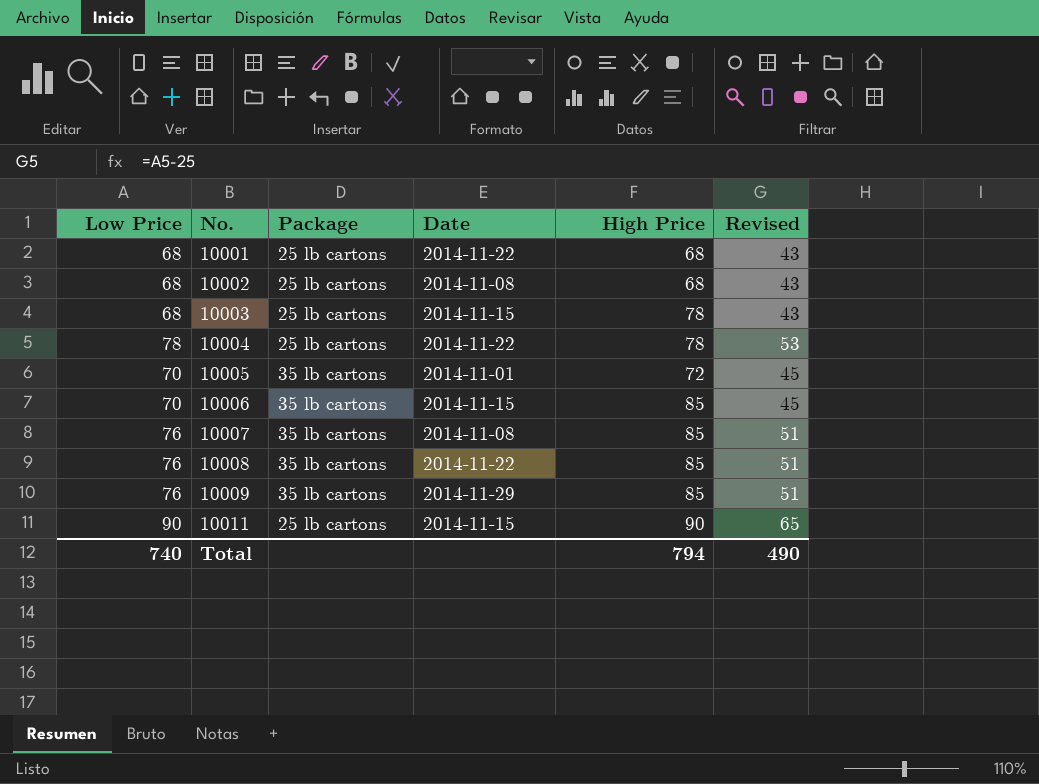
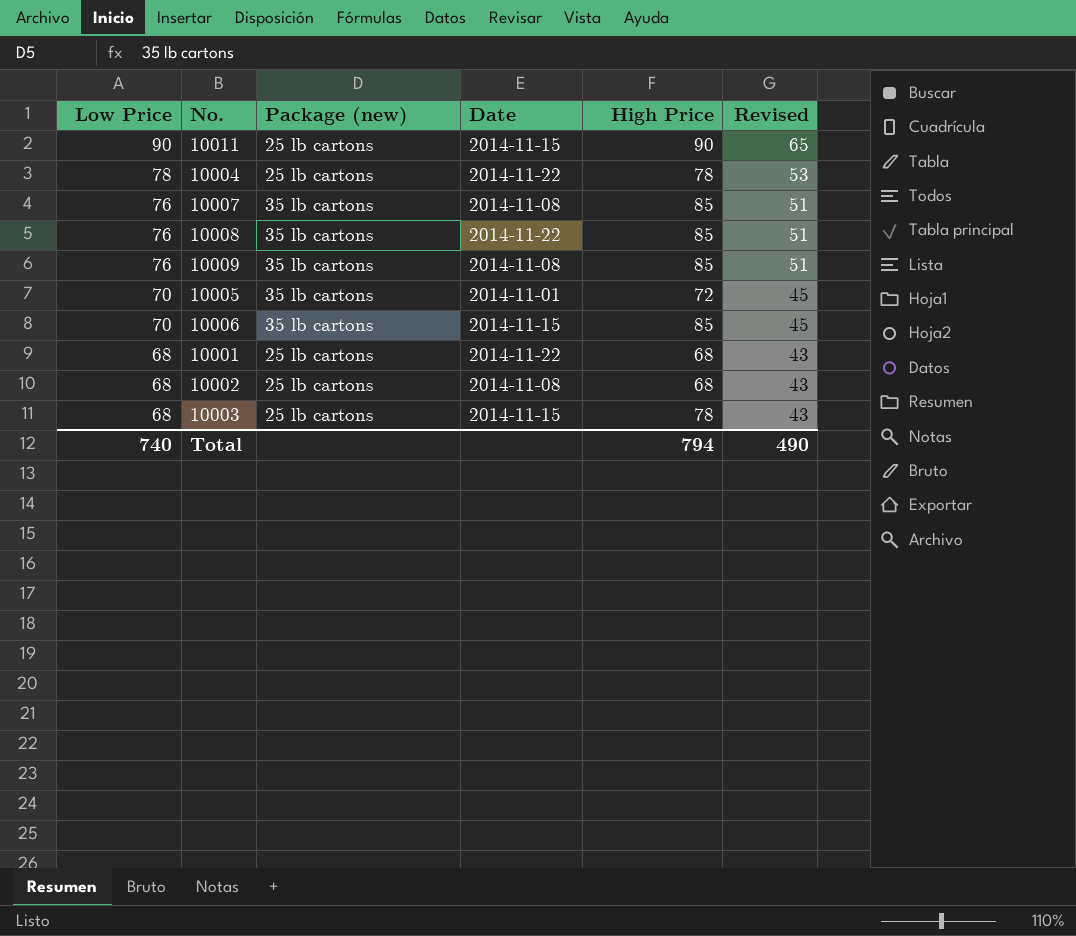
row order: No. ascending -> Low Price descending
column name: Package -> Package (new)
10009 | Date: 2014-11-29 -> 2014-11-08

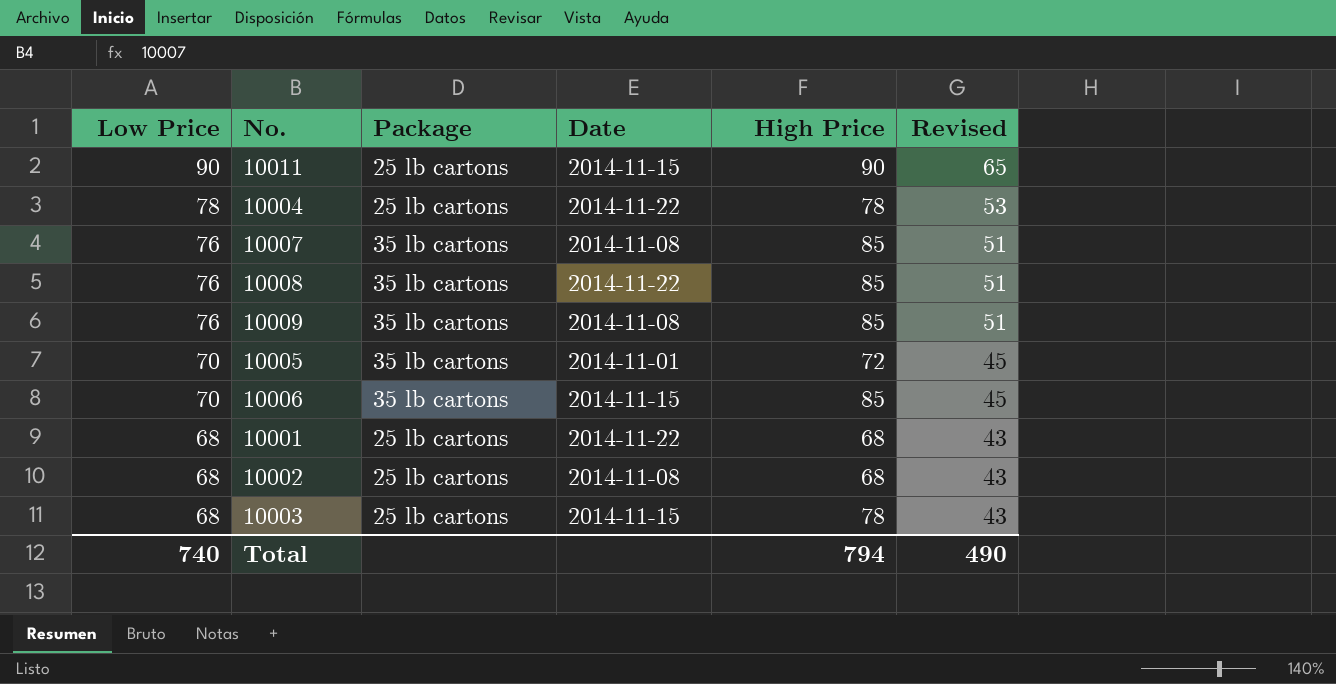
column name: Package (new) -> Package

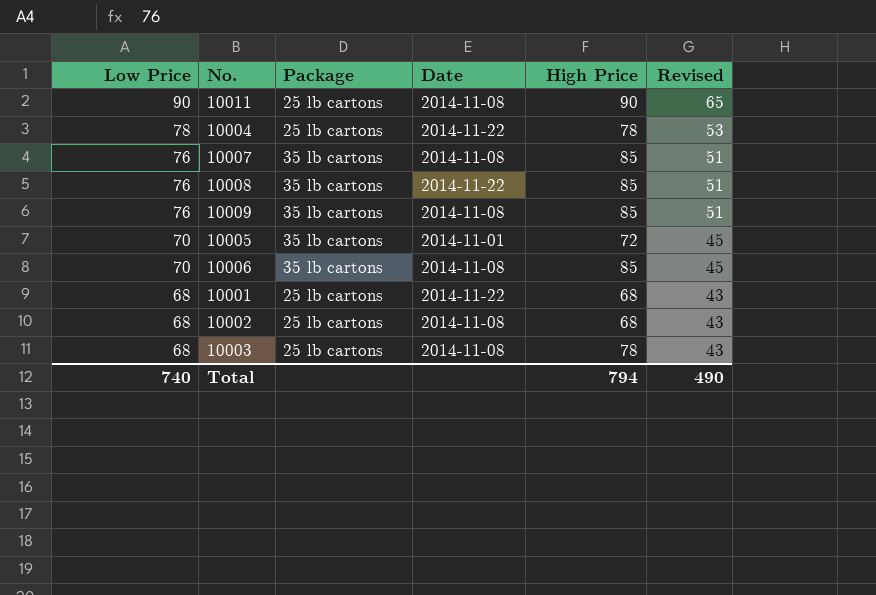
10011 | Date: 2014-11-15 -> 2014-11-08
10006 | Date: 2014-11-15 -> 2014-11-08
10003 | Date: 2014-11-15 -> 2014-11-08

